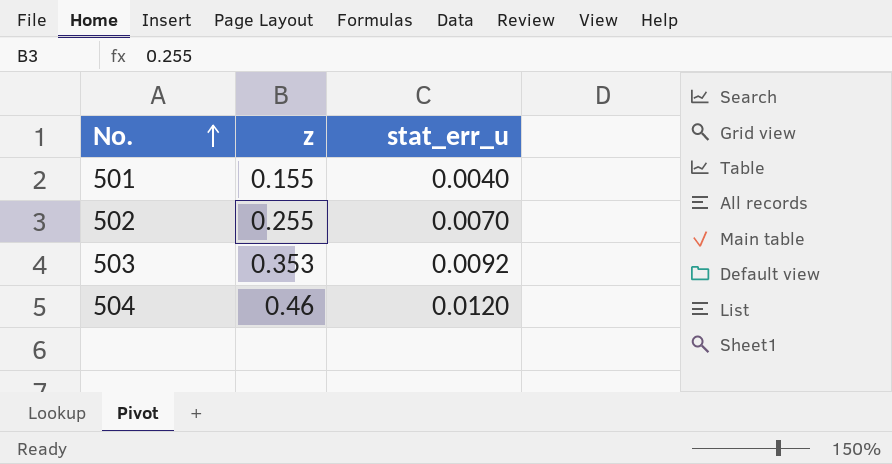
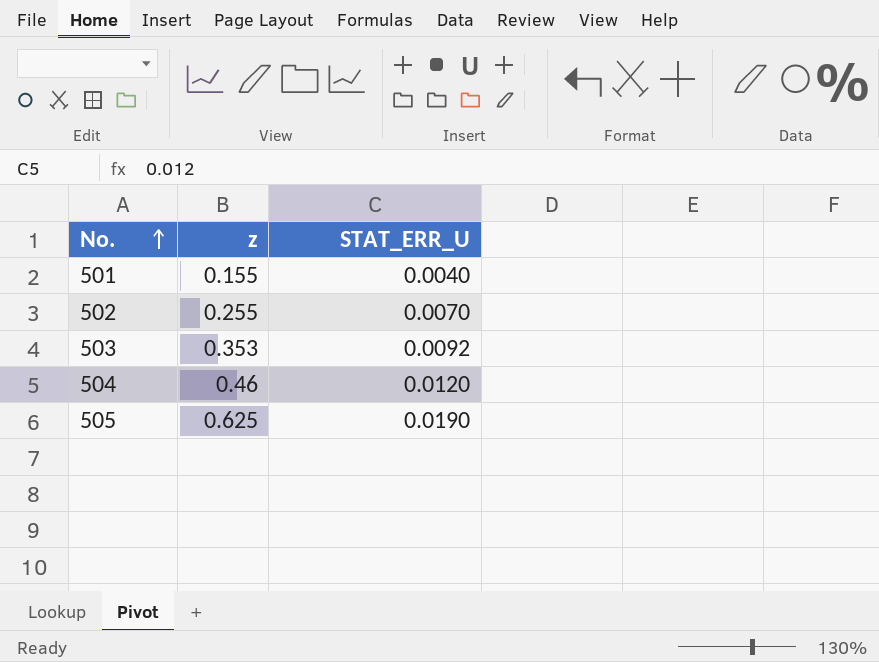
column name: stat_err_u -> STAT_ERR_U
row 505: none -> 0.625 | 0.0190

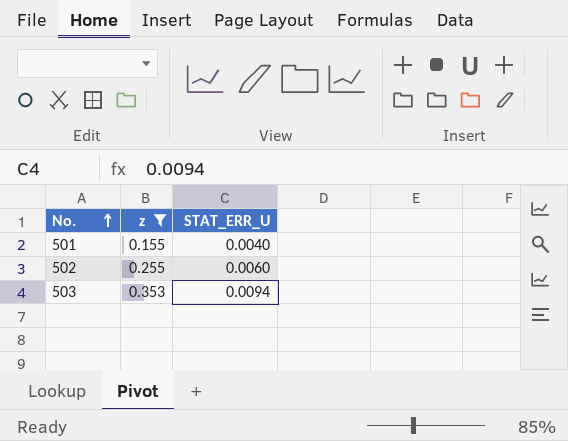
filter: none -> z <= 0.353
502 | STAT_ERR_U: 0.0070 -> 0.0060
503 | STAT_ERR_U: 0.0092 -> 0.0094

